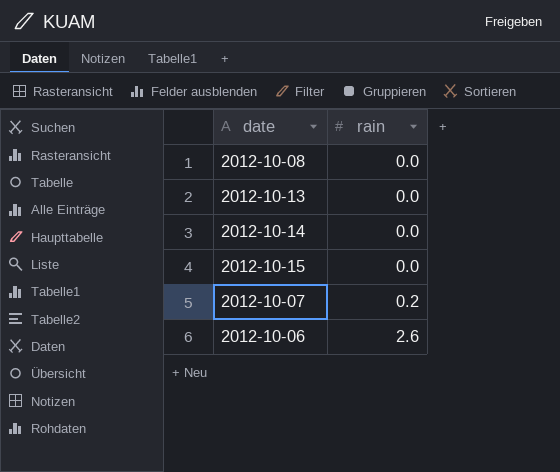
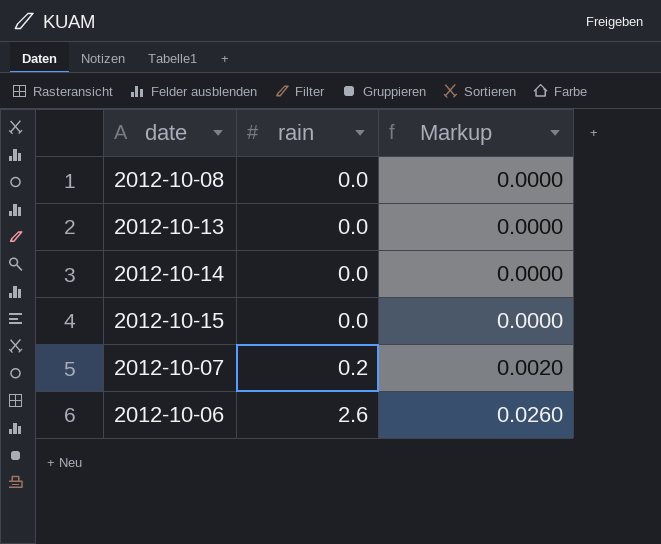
column Markup | formula: none -> [rain] * 0.01

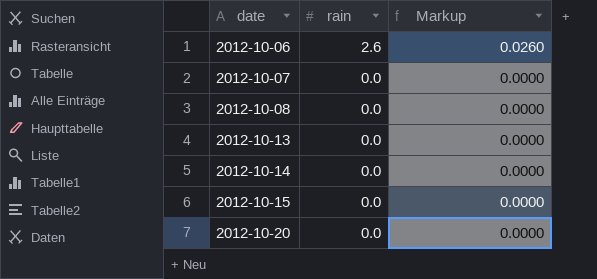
row order: rain ascending -> date ascending
2012-10-07 | rain: 0.2 -> 0.0
2012-10-07 | Markup: 0.0020 -> 0.0000
row 2012-10-20: none -> 0.0 | 0.0000

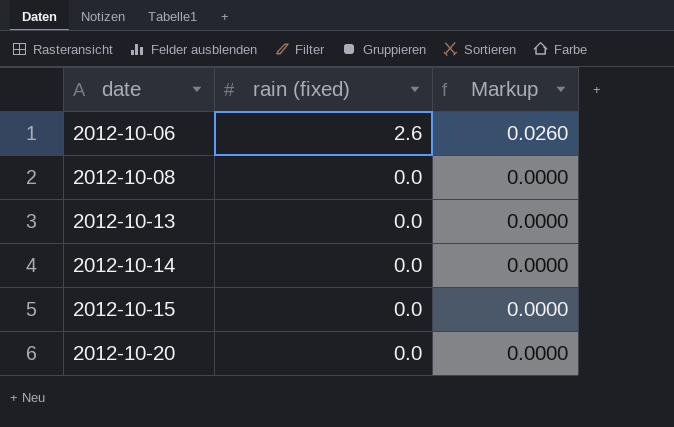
column name: rain -> rain (fixed)
row 2012-10-07: 0.0 | 0.0000 -> none

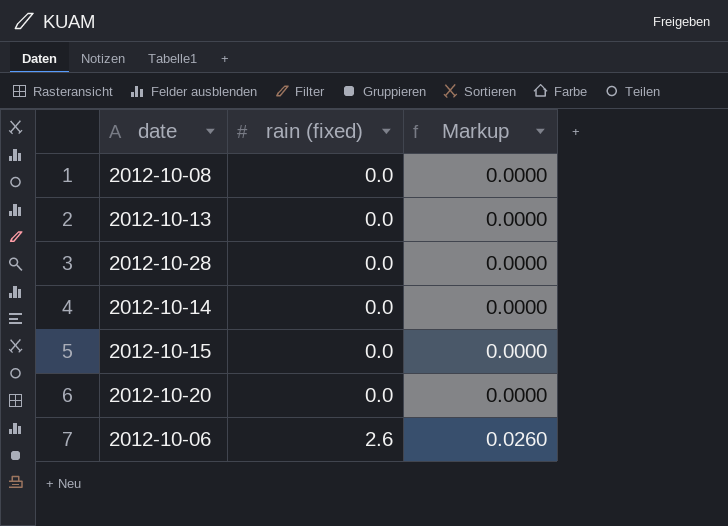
row order: date ascending -> rain (fixed) ascending
row 2012-10-28: none -> 0.0 | 0.0000

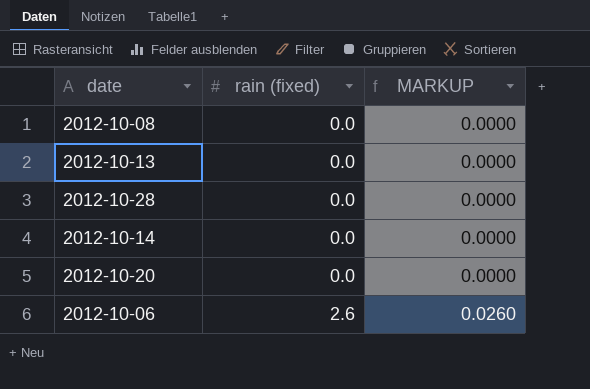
column name: Markup -> MARKUP
row 2012-10-15: 0.0 | 0.0000 -> none

